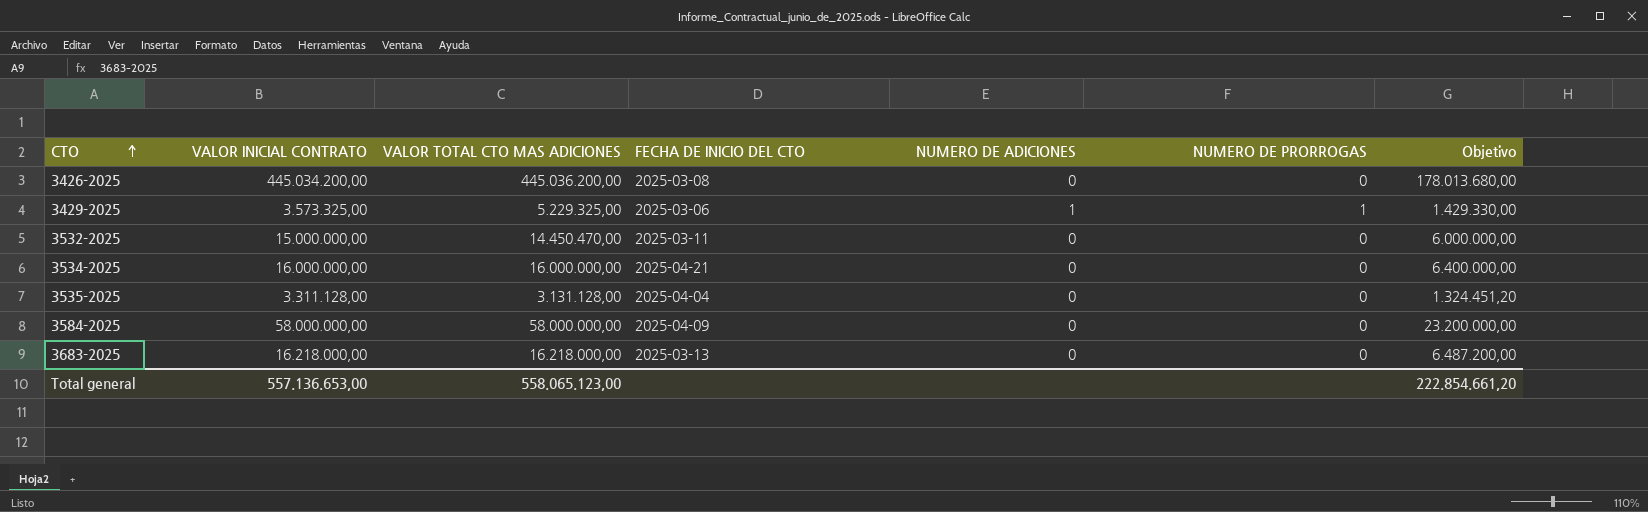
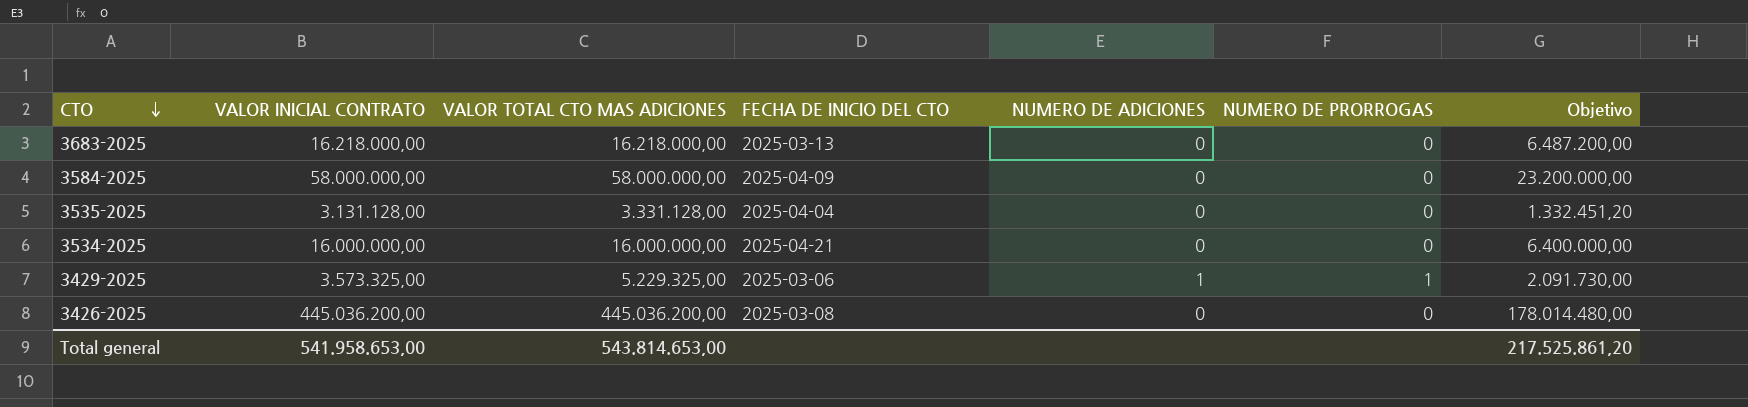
row order: CTO ascending -> CTO descending
column Objetivo | formula: [VALOR INICIAL CONTRATO] * 0,4 -> [VALOR TOTAL CTO MAS ADICIONES] * 0,4
row 3532-2025: 15.000.000,00 | 14.450.470,00 | 2025-03-11 | 0 | 0 | 6.000.000,00 -> none
3535-2025 | VALOR INICIAL CONTRATO: 3.311.128,00 -> 3.131.128,00
3535-2025 | VALOR TOTAL CTO MAS ADICIONES: 3.131.128,00 -> 3.331.128,00
3426-2025 | VALOR INICIAL CONTRATO: 445.034.200,00 -> 445.036.200,00
Total general | VALOR INICIAL CONTRATO: 557.136.653,00 -> 541.958.653,00
Total general | VALOR TOTAL CTO MAS ADICIONES: 558.065.123,00 -> 543.814.653,00
Total general | Objetivo: 222.854.661,20 -> 217.525.861,20

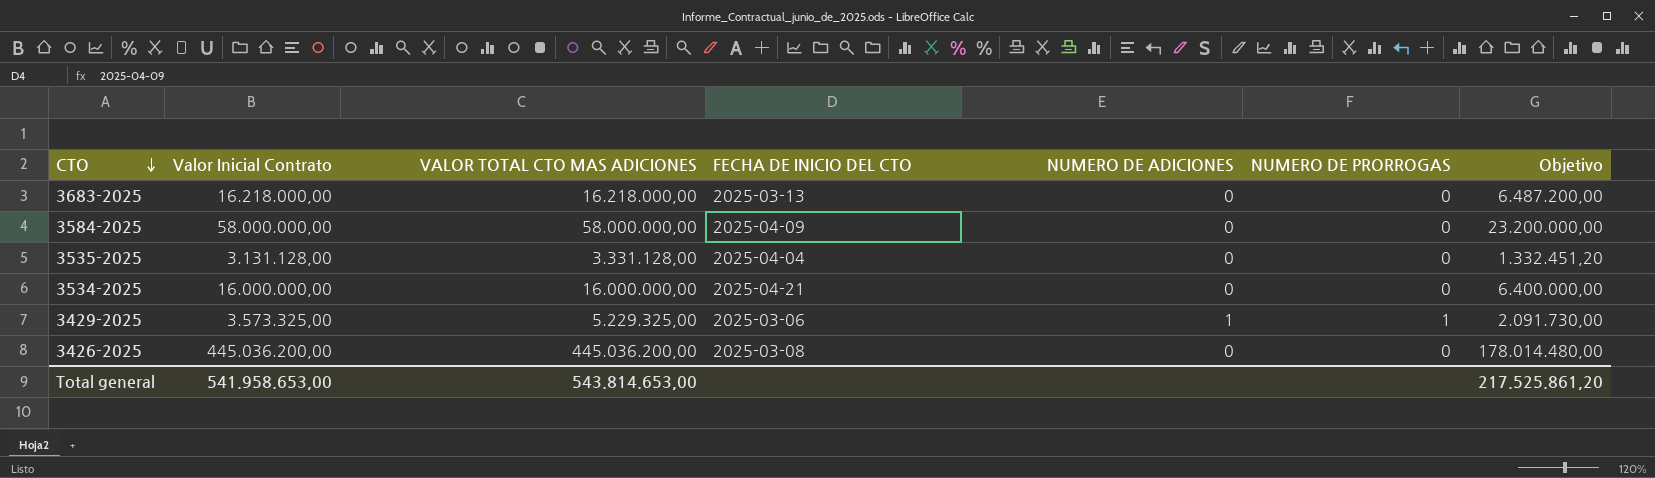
column name: VALOR INICIAL CONTRATO -> Valor Inicial Contrato

